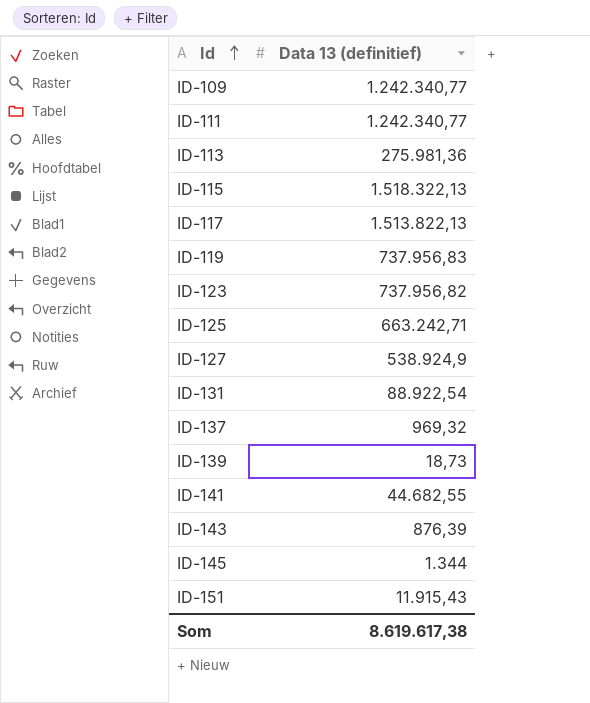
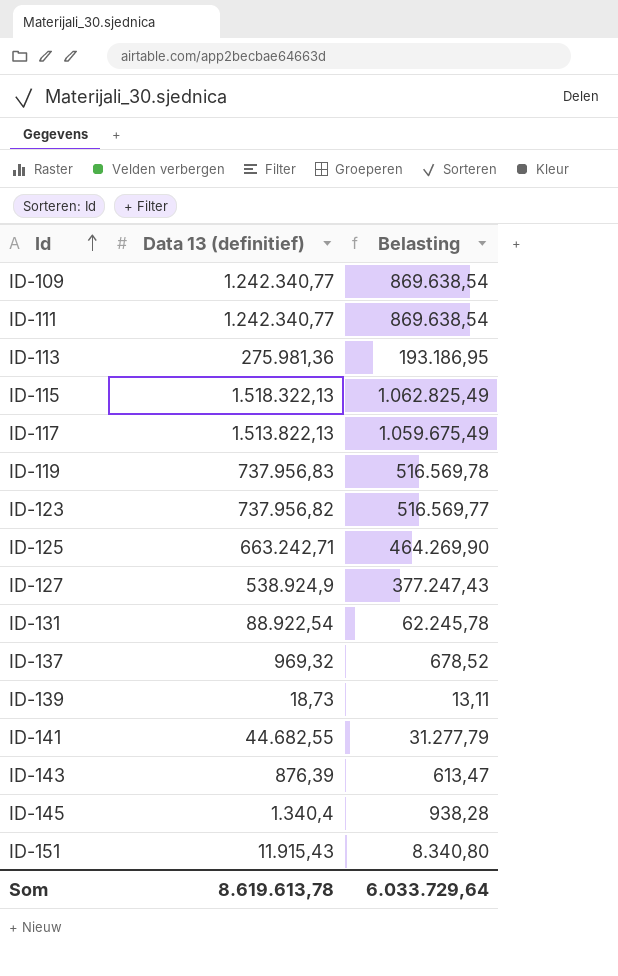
column Belasting | formula: none -> [Data 13 (definitief)] * 0,7
ID-145 | Data 13 (definitief): 1.344 -> 1.340,4
Som | Data 13 (definitief): 8.619.617,38 -> 8.619.613,78

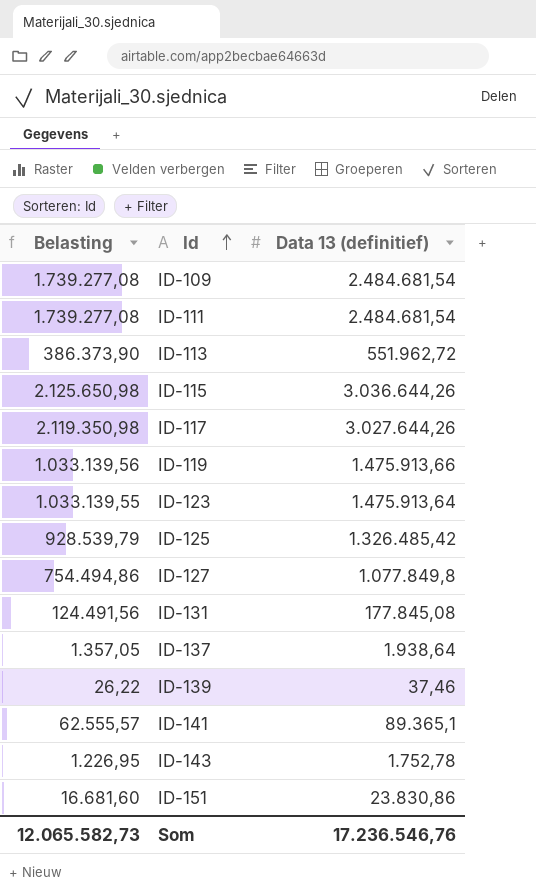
column Belasting | position: 3 -> 1
row ID-145: 1.340,4 | 938,28 -> none
ID-109 | Belasting: 869.638,54 -> 1.739.277,08
ID-109 | Data 13 (definitief): 1.242.340,77 -> 2.484.681,54
ID-111 | Belasting: 869.638,54 -> 1.739.277,08
ID-111 | Data 13 (definitief): 1.242.340,77 -> 2.484.681,54
ID-113 | Belasting: 193.186,95 -> 386.373,90
ID-113 | Data 13 (definitief): 275.981,36 -> 551.962,72
ID-115 | Belasting: 1.062.825,49 -> 2.125.650,98
ID-115 | Data 13 (definitief): 1.518.322,13 -> 3.036.644,26
ID-117 | Belasting: 1.059.675,49 -> 2.119.350,98
ID-117 | Data 13 (definitief): 1.513.822,13 -> 3.027.644,26
ID-119 | Belasting: 516.569,78 -> 1.033.139,56
ID-119 | Data 13 (definitief): 737.956,83 -> 1.475.913,66
ID-123 | Belasting: 516.569,77 -> 1.033.139,55
ID-123 | Data 13 (definitief): 737.956,82 -> 1.475.913,64
ID-125 | Belasting: 464.269,90 -> 928.539,79
ID-125 | Data 13 (definitief): 663.242,71 -> 1.326.485,42
ID-127 | Belasting: 377.247,43 -> 754.494,86
ID-127 | Data 13 (definitief): 538.924,9 -> 1.077.849,8
ID-131 | Belasting: 62.245,78 -> 124.491,56
ID-131 | Data 13 (definitief): 88.922,54 -> 177.845,08
ID-137 | Belasting: 678,52 -> 1.357,05
ID-137 | Data 13 (definitief): 969,32 -> 1.938,64
ID-139 | Belasting: 13,11 -> 26,22
ID-139 | Data 13 (definitief): 18,73 -> 37,46
ID-141 | Belasting: 31.277,79 -> 62.555,57
ID-141 | Data 13 (definitief): 44.682,55 -> 89.365,1
ID-143 | Belasting: 613,47 -> 1.226,95
ID-143 | Data 13 (definitief): 876,39 -> 1.752,78
ID-151 | Belasting: 8.340,80 -> 16.681,60
ID-151 | Data 13 (definitief): 11.915,43 -> 23.830,86
Som | Belasting: 6.033.729,64 -> 12.065.582,73
Som | Data 13 (definitief): 8.619.613,78 -> 17.236.546,76

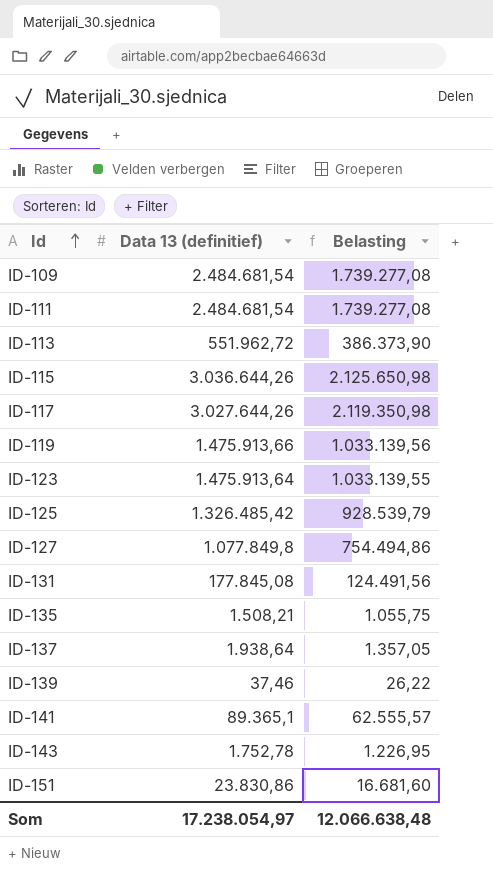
column Belasting | position: 1 -> 3
row ID-135: none -> 1.508,21 | 1.055,75
Som | Data 13 (definitief): 17.236.546,76 -> 17.238.054,97
Som | Belasting: 12.065.582,73 -> 12.066.638,48

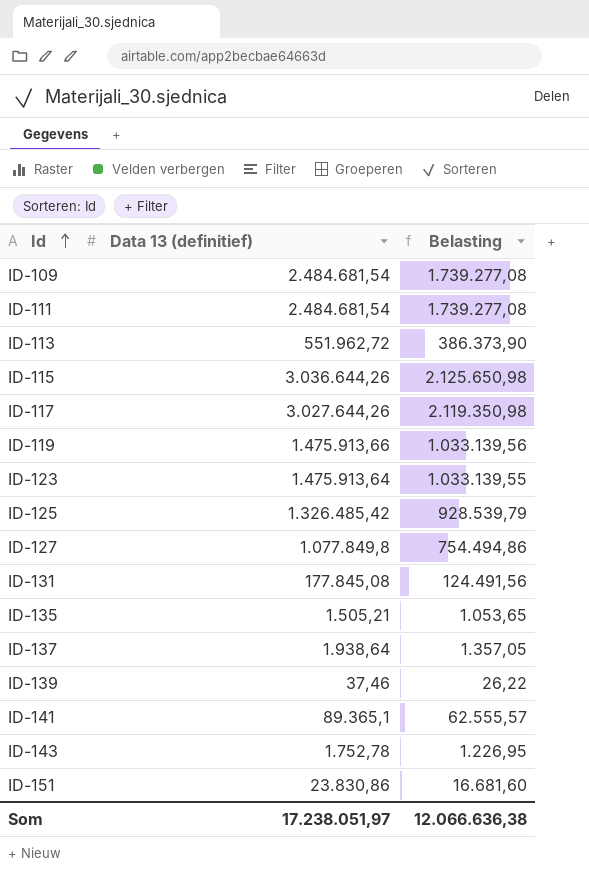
ID-135 | Data 13 (definitief): 1.508,21 -> 1.505,21
ID-135 | Belasting: 1.055,75 -> 1.053,65
Som | Data 13 (definitief): 17.238.054,97 -> 17.238.051,97
Som | Belasting: 12.066.638,48 -> 12.066.636,38

